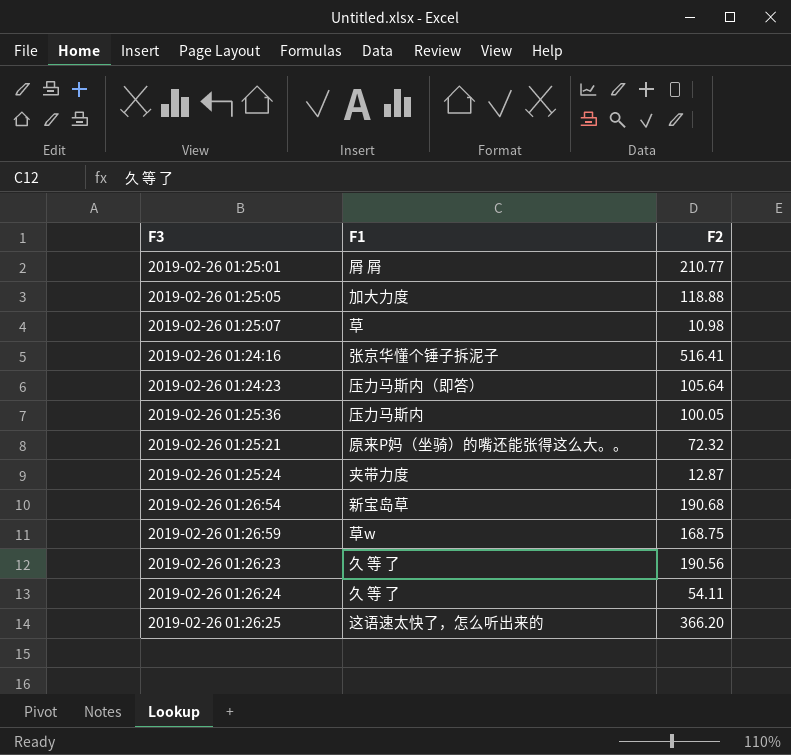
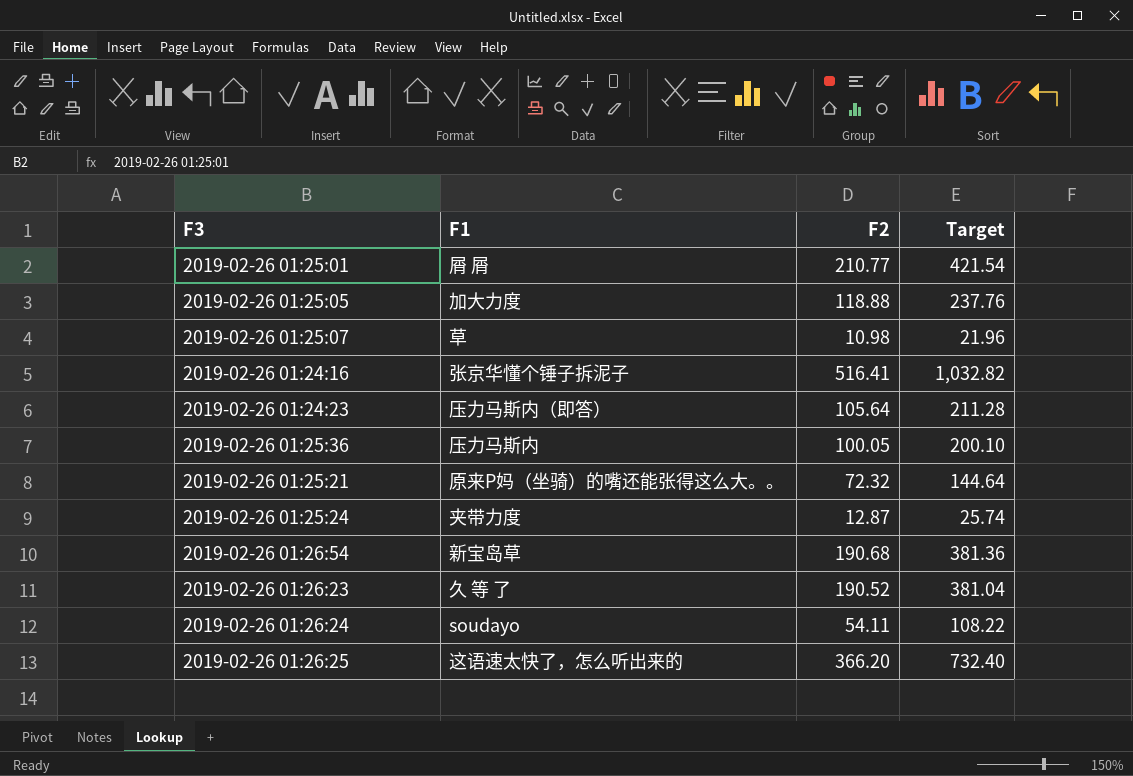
column Target | formula: none -> [F2] * 2
row 2019-02-26 01:26:59: 草w | 168.75 -> none
2019-02-26 01:26:23 | F2: 190.56 -> 190.52
2019-02-26 01:26:24 | F1: 久 等 了 -> soudayo

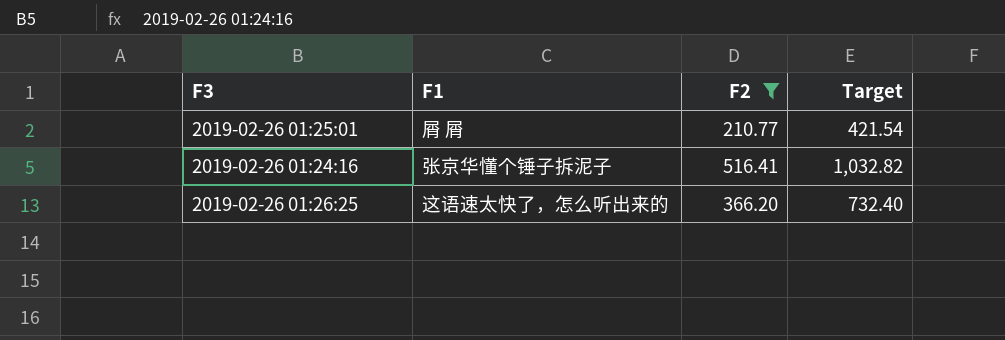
filter: none -> F2 >= 210.77

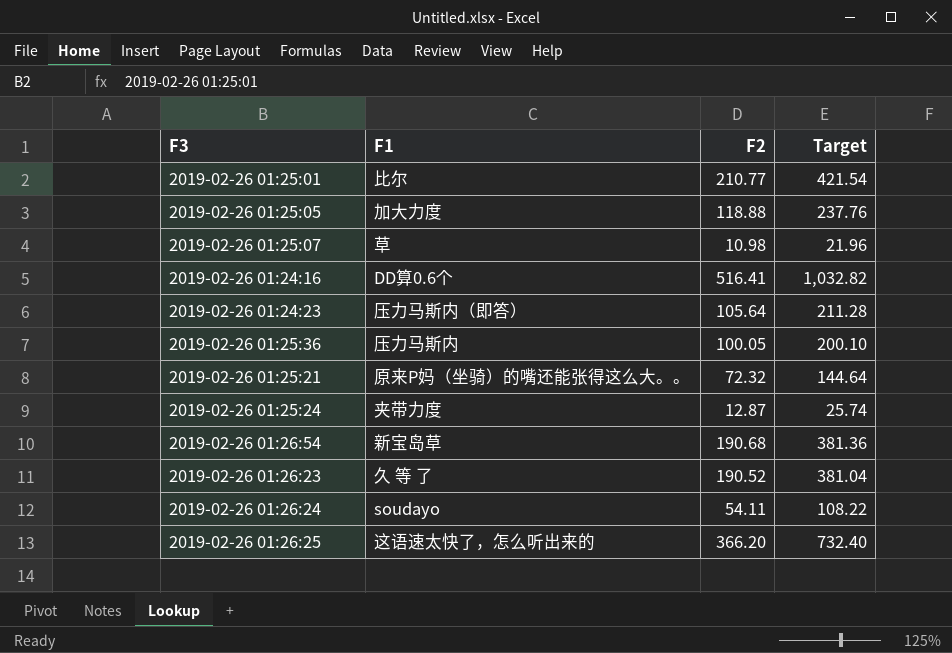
filter: F2 >= 210.77 -> none
2019-02-26 01:25:01 | F1: 屑 屑 -> 比尔
2019-02-26 01:24:16 | F1: 张京华懂个锤子拆泥子 -> DD算0.6个

